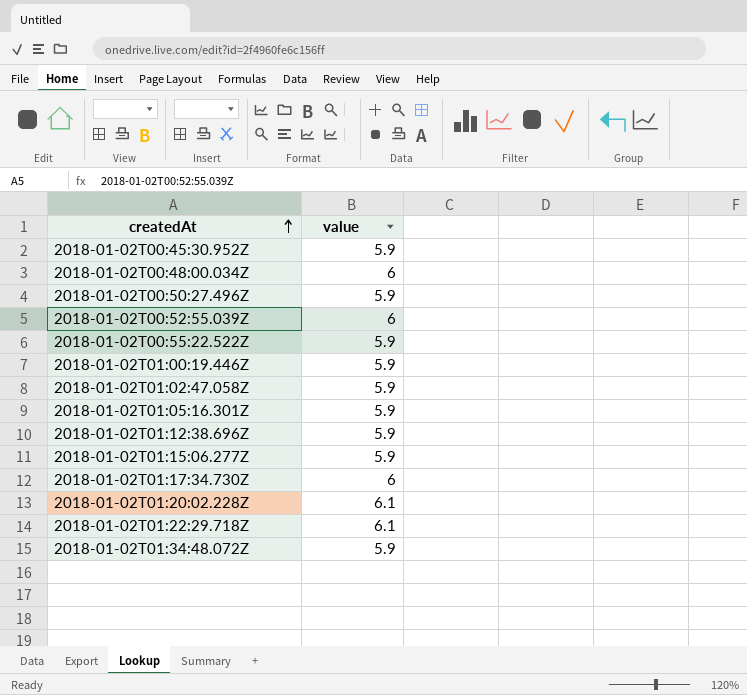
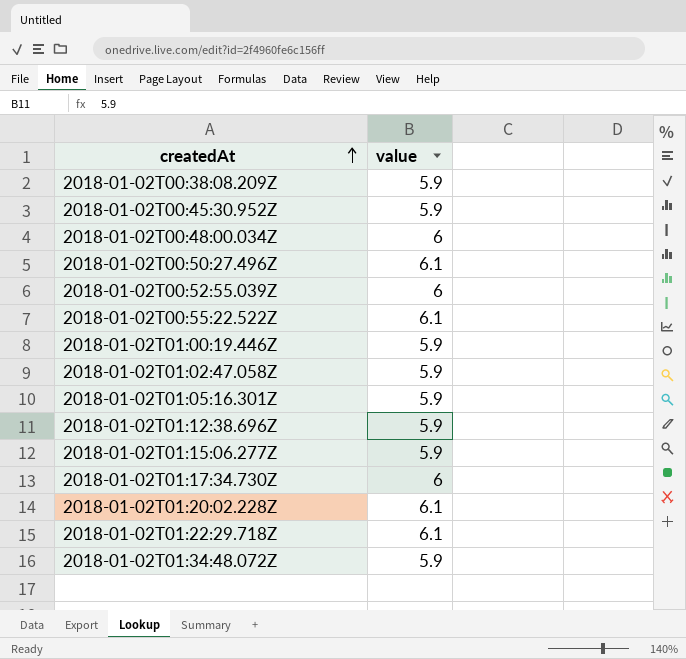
row 2018-01-02T00:38:08.209Z: none -> 5.9
2018-01-02T00:50:27.496Z | value: 5.9 -> 6.1
2018-01-02T00:55:22.522Z | value: 5.9 -> 6.1

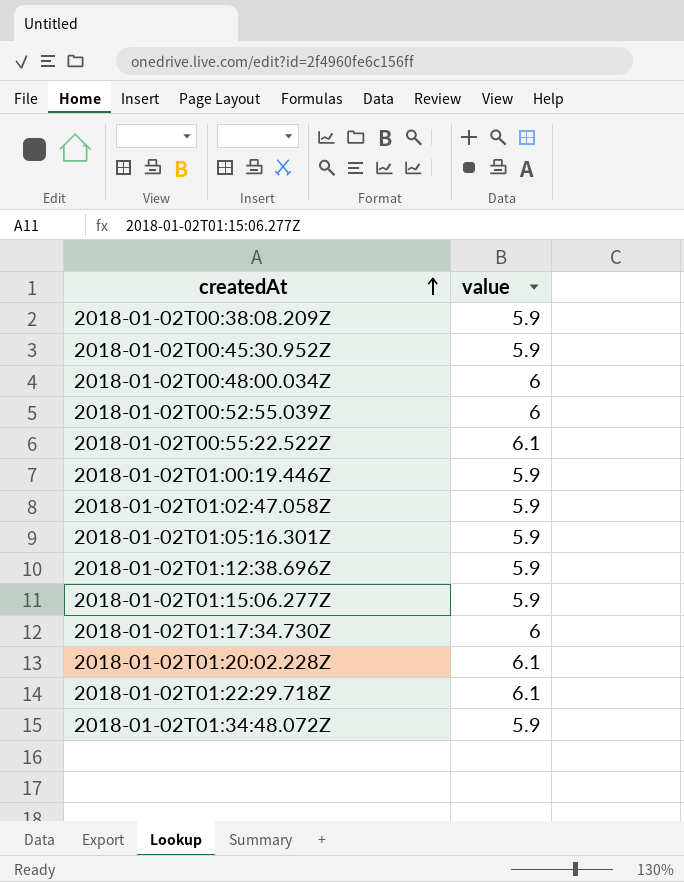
row 2018-01-02T00:50:27.496Z: 6.1 -> none

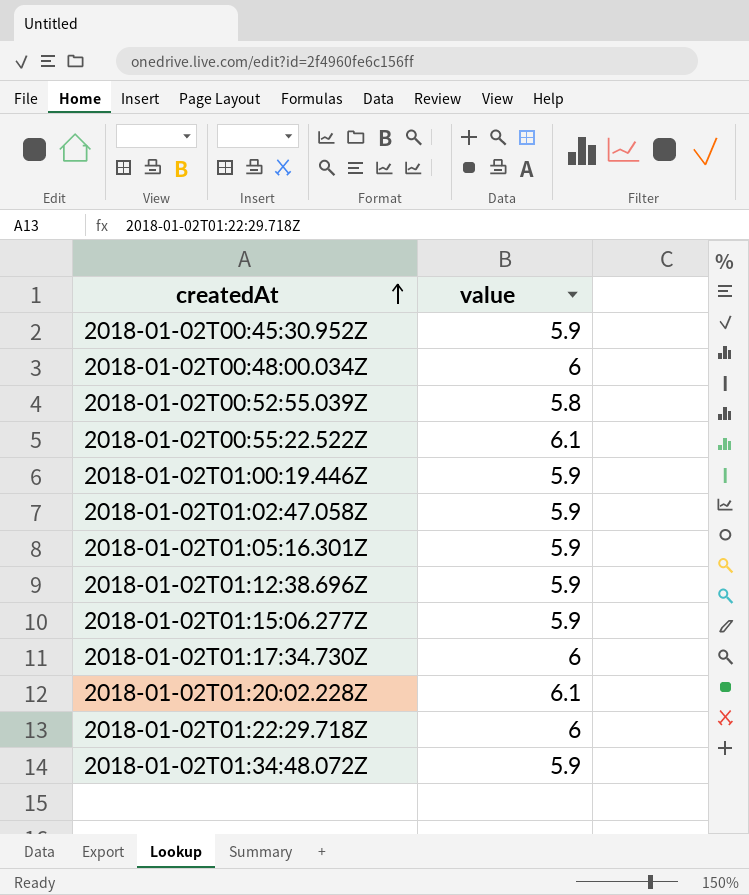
row 2018-01-02T00:38:08.209Z: 5.9 -> none
2018-01-02T00:52:55.039Z | value: 6 -> 5.8
2018-01-02T01:22:29.718Z | value: 6.1 -> 6

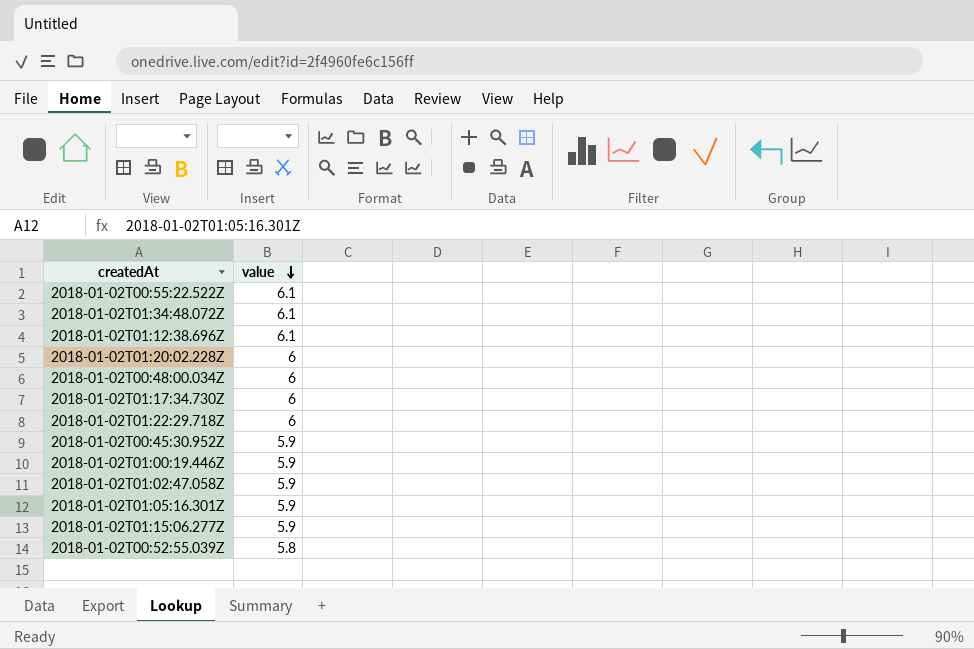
row order: createdAt ascending -> value descending
2018-01-02T01:34:48.072Z | value: 5.9 -> 6.1
2018-01-02T01:12:38.696Z | value: 5.9 -> 6.1
2018-01-02T01:20:02.228Z | value: 6.1 -> 6

